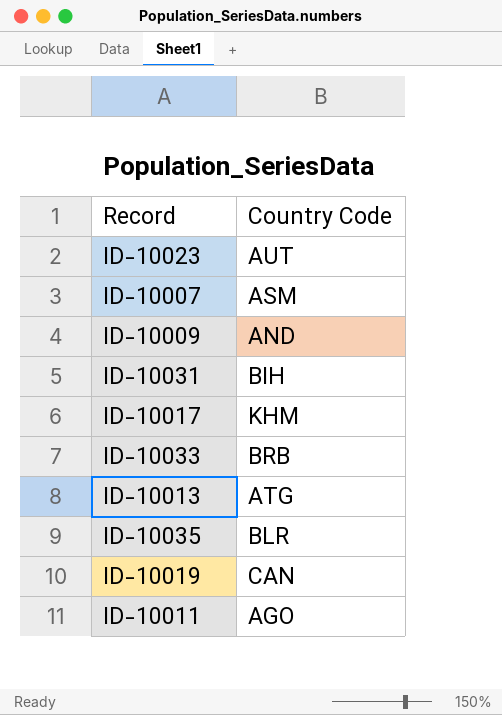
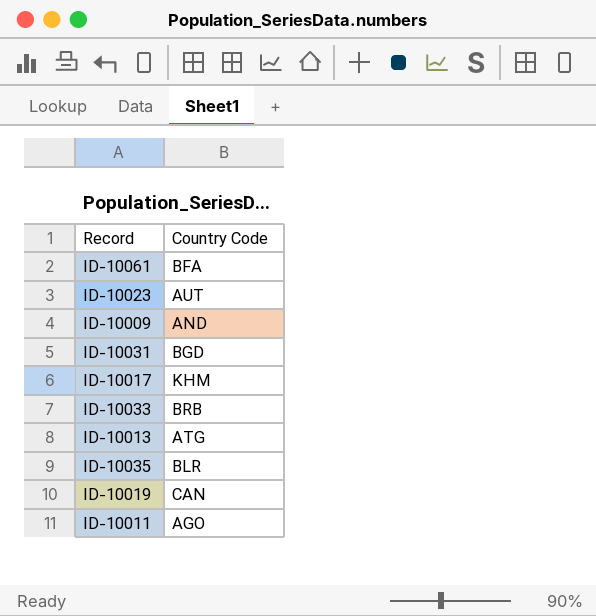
row ID-10007: ASM -> none
row ID-10061: none -> BFA
ID-10031 | Country Code: BIH -> BGD

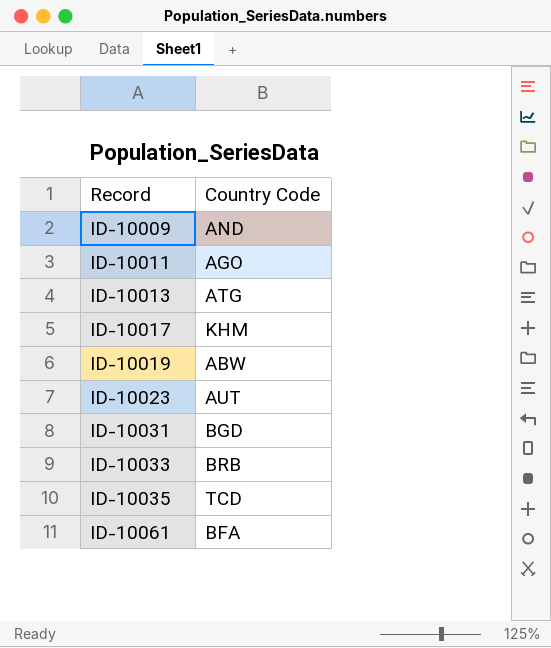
row order: none -> Record ascending
ID-10019 | Country Code: CAN -> ABW
ID-10035 | Country Code: BLR -> TCD

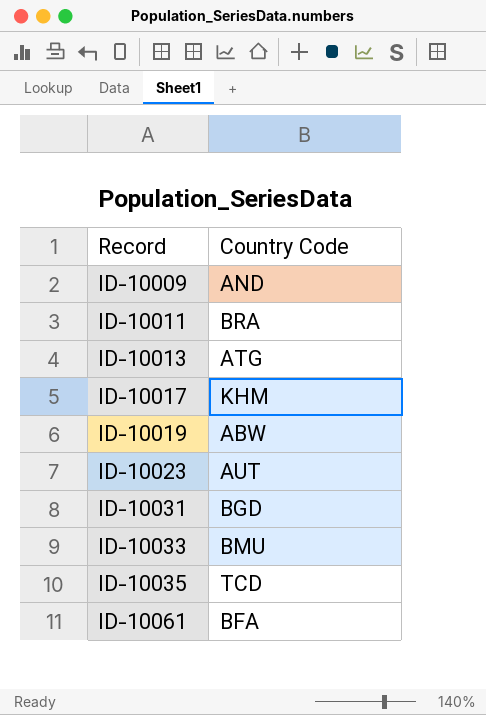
ID-10011 | Country Code: AGO -> BRA
ID-10033 | Country Code: BRB -> BMU

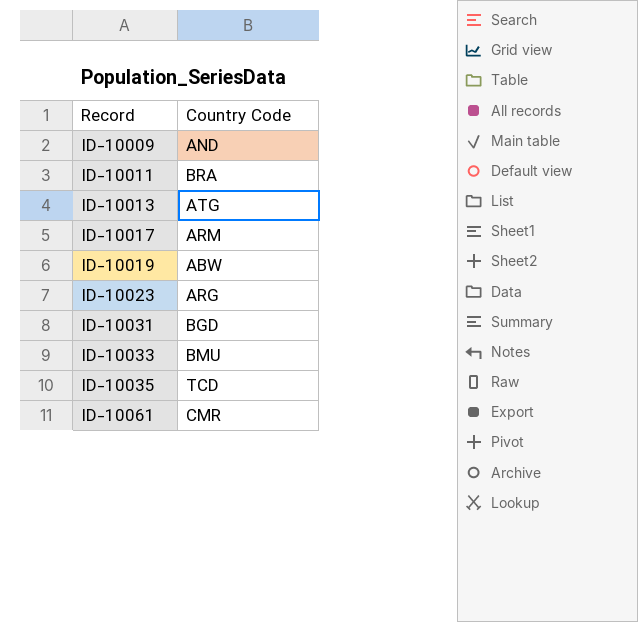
ID-10017 | Country Code: KHM -> ARM
ID-10023 | Country Code: AUT -> ARG
ID-10061 | Country Code: BFA -> CMR

